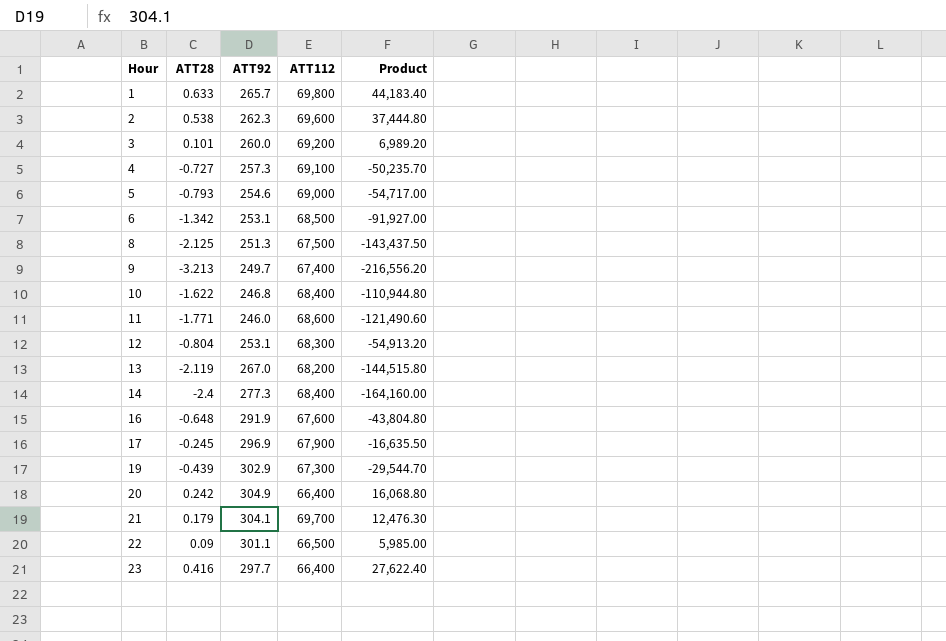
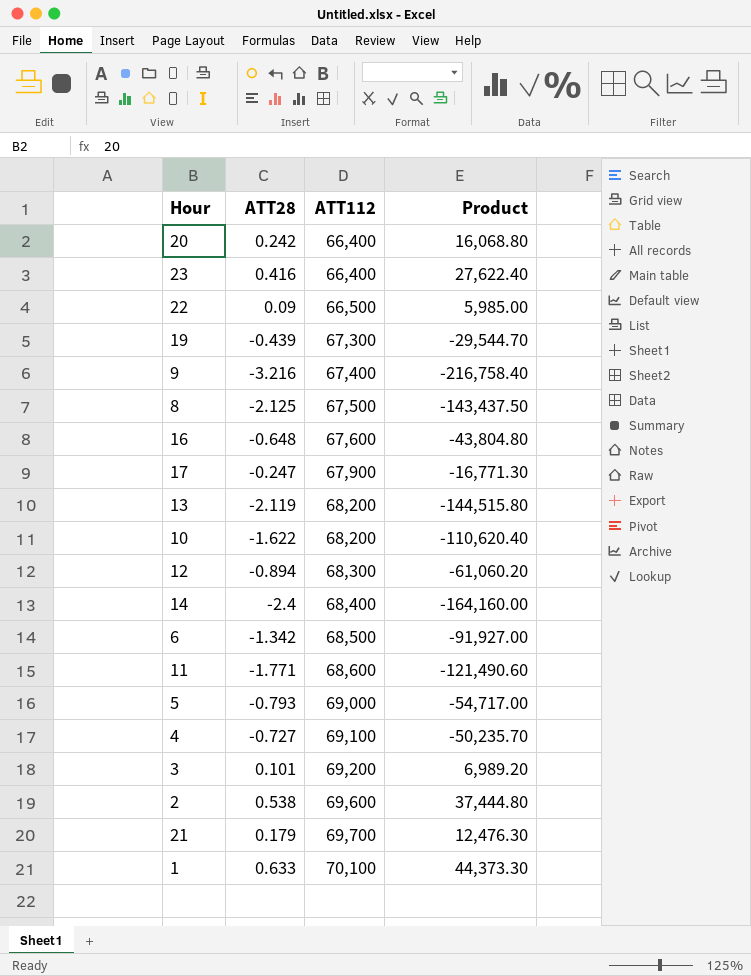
row order: Hour ascending -> ATT112 ascending
column ATT92 | position: 3 -> none
9 | ATT28: -3.213 -> -3.216
9 | Product: -216,556.20 -> -216,758.40
17 | ATT28: -0.245 -> -0.247
17 | Product: -16,635.50 -> -16,771.30
10 | ATT112: 68,400 -> 68,200
10 | Product: -110,944.80 -> -110,620.40
12 | ATT28: -0.804 -> -0.894
12 | Product: -54,913.20 -> -61,060.20
1 | ATT112: 69,800 -> 70,100
1 | Product: 44,183.40 -> 44,373.30

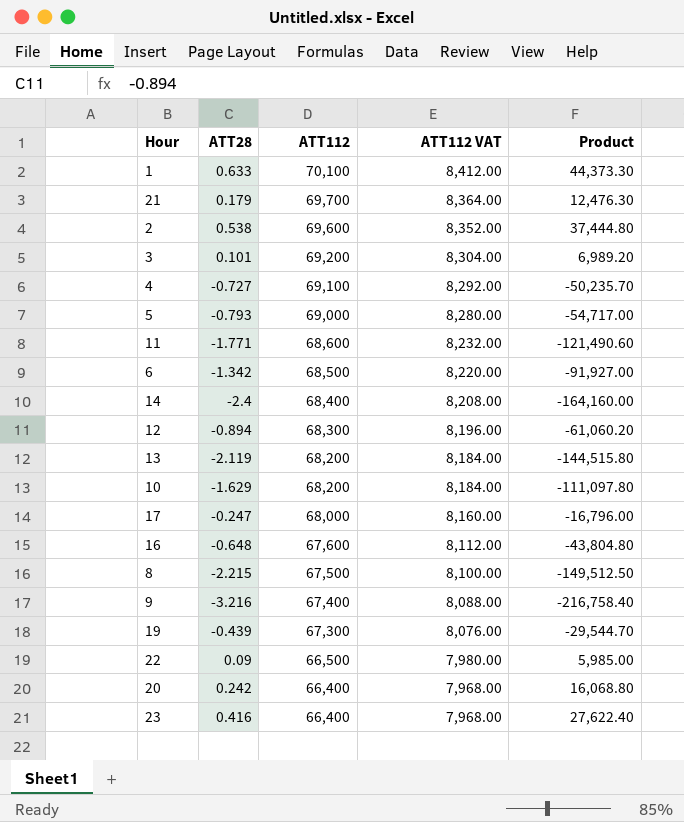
row order: ATT112 ascending -> ATT112 descending
column ATT112 VAT | formula: none -> [ATT112] * 0.12
10 | ATT28: -1.622 -> -1.629
10 | Product: -110,620.40 -> -111,097.80
17 | ATT112: 67,900 -> 68,000
17 | Product: -16,771.30 -> -16,796.00
8 | ATT28: -2.125 -> -2.215
8 | Product: -143,437.50 -> -149,512.50

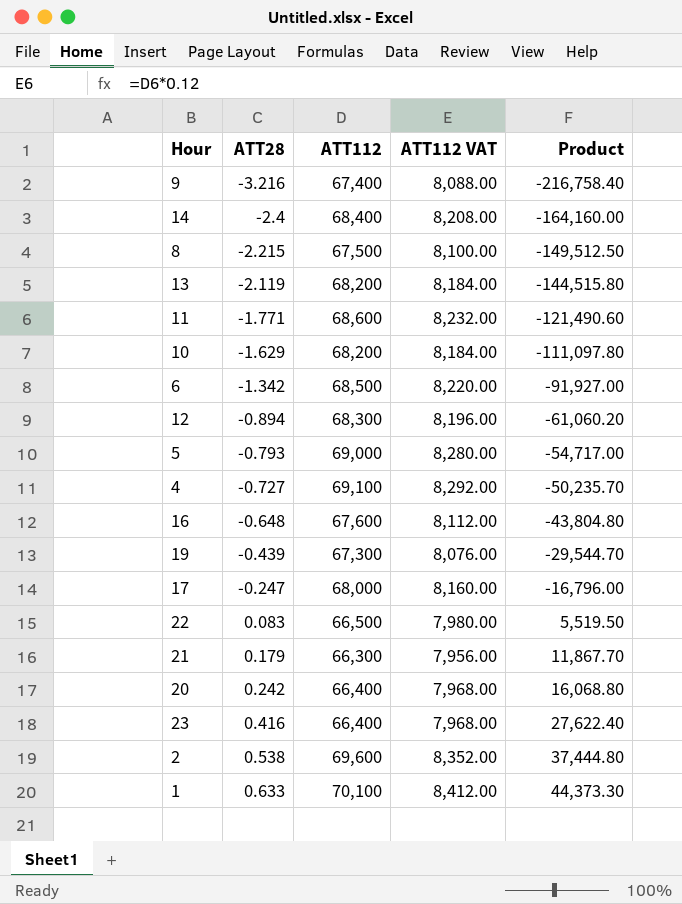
row order: ATT112 descending -> ATT28 ascending
row 3: 0.101 | 69,200 | 8,304.00 | 6,989.20 -> none
22 | ATT28: 0.09 -> 0.083
22 | Product: 5,985.00 -> 5,519.50
21 | ATT112: 69,700 -> 66,300
21 | ATT112 VAT: 8,364.00 -> 7,956.00
21 | Product: 12,476.30 -> 11,867.70

